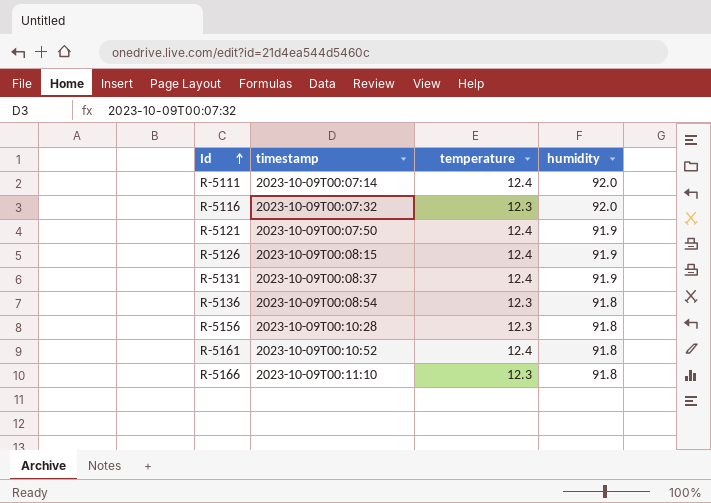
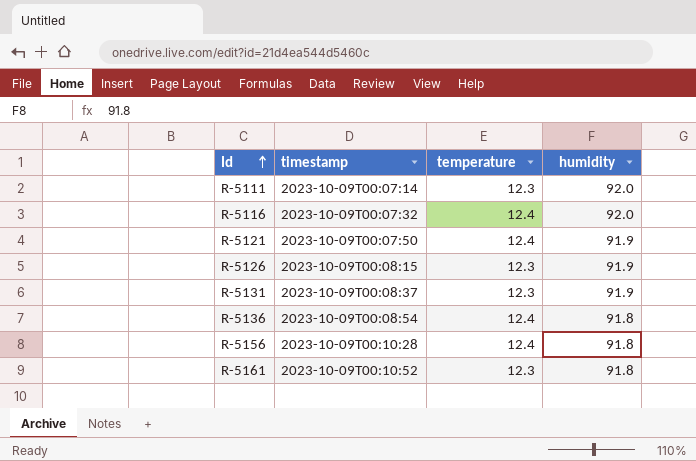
row R-5166: 2023-10-09T00:11:10 | 12.3 | 91.8 -> none
R-5111 | temperature: 12.4 -> 12.3
R-5116 | temperature: 12.3 -> 12.4
R-5126 | temperature: 12.4 -> 12.3
R-5131 | temperature: 12.4 -> 12.3
R-5136 | temperature: 12.3 -> 12.4
R-5156 | temperature: 12.3 -> 12.4
R-5161 | temperature: 12.4 -> 12.3

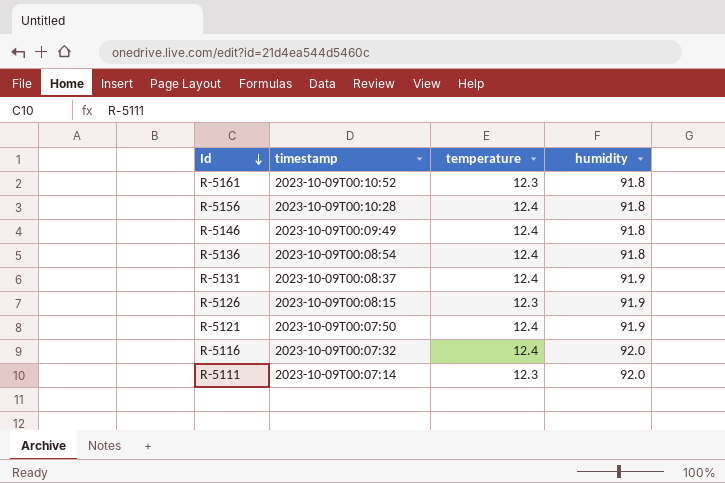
row order: Id ascending -> Id descending
row R-5146: none -> 2023-10-09T00:09:49 | 12.4 | 91.8
R-5131 | temperature: 12.3 -> 12.4

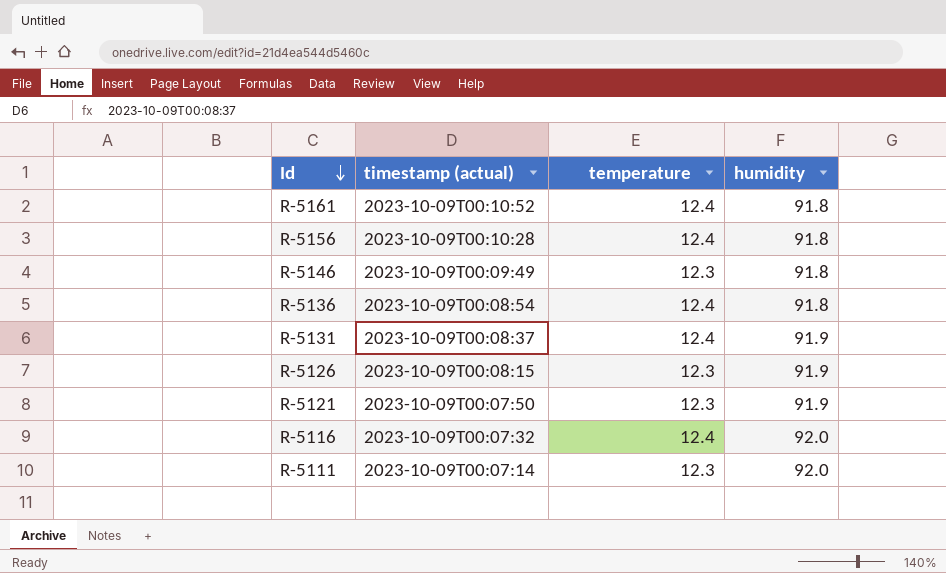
column name: timestamp -> timestamp (actual)
R-5161 | temperature: 12.3 -> 12.4
R-5146 | temperature: 12.4 -> 12.3
R-5121 | temperature: 12.4 -> 12.3

